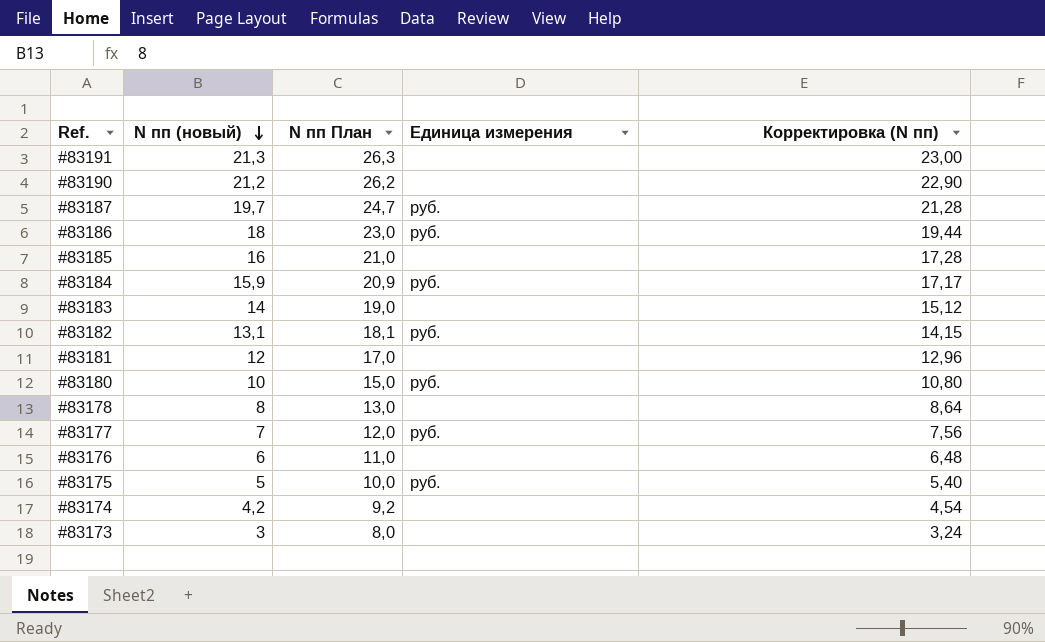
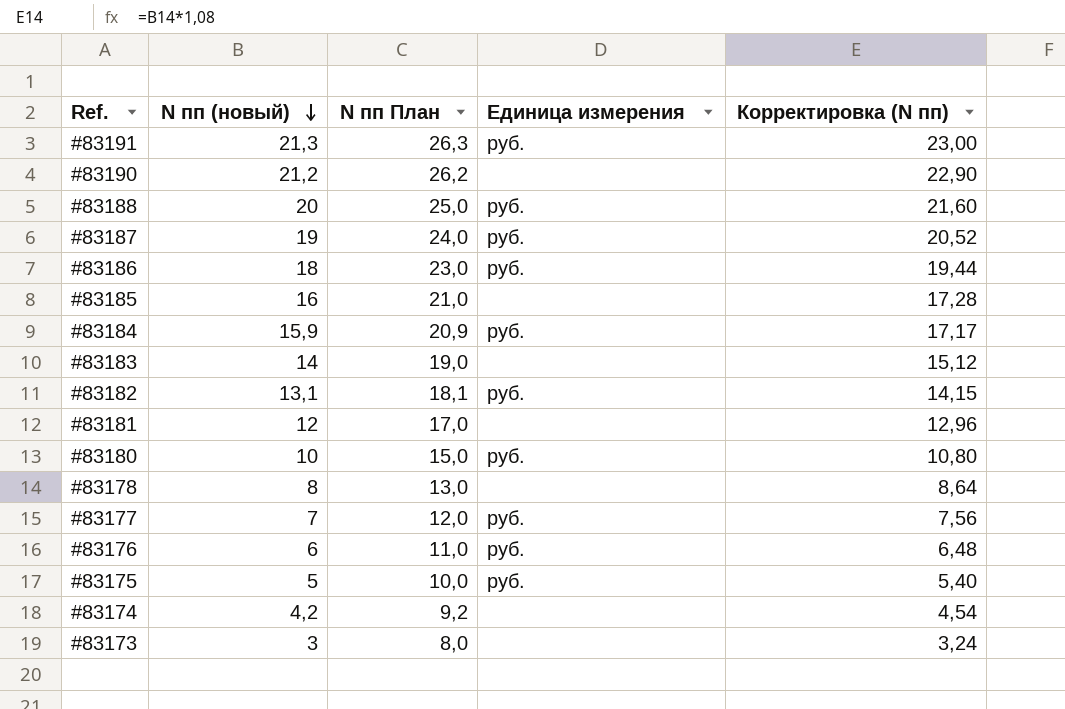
#83191 | Единица измерения: none -> руб.
row #83188: none -> 20 | 25,0 | руб. | 21,60
#83187 | N пп (новый): 19,7 -> 19
#83187 | N пп План: 24,7 -> 24,0
#83187 | Корректировка (N пп): 21,28 -> 20,52
#83176 | Единица измерения: none -> руб.

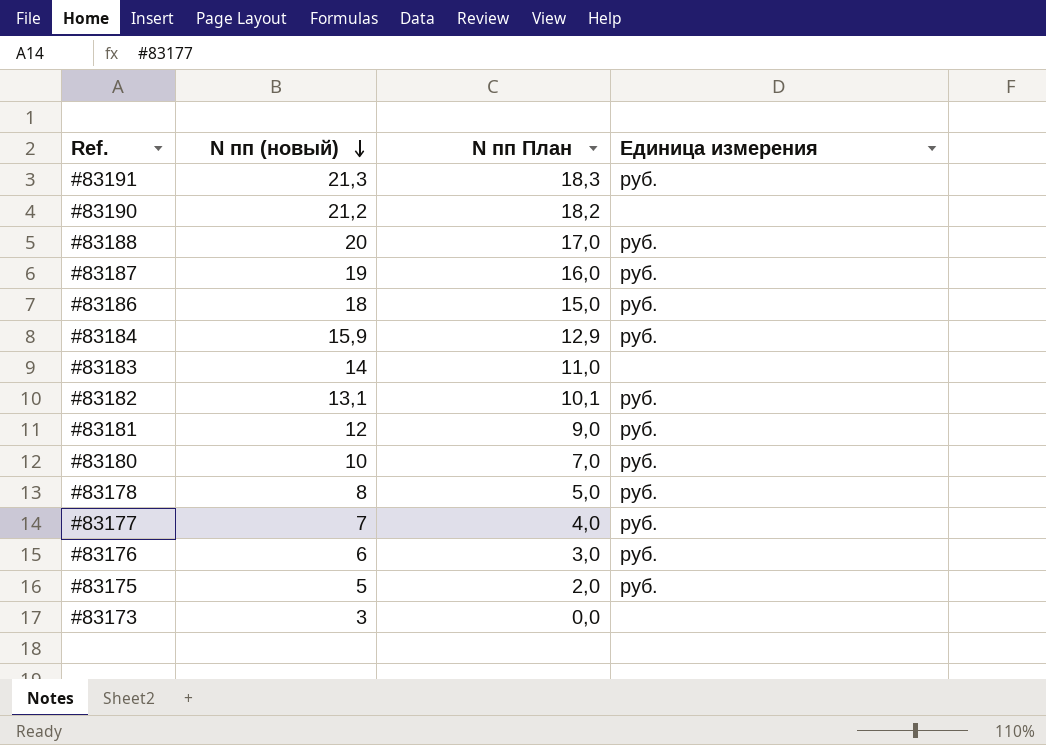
column Корректировка (N пп) | formula: [N пп (новый)] * 1,08 -> none
column N пп План | formula: [N пп (новый)] + 5 -> [N пп (новый)] - 3
row #83185: 16 | 21,0 | none | 17,28 -> none
row #83174: 4,2 | 9,2 | none | 4,54 -> none
#83181 | Единица измерения: none -> руб.
#83178 | Единица измерения: none -> руб.

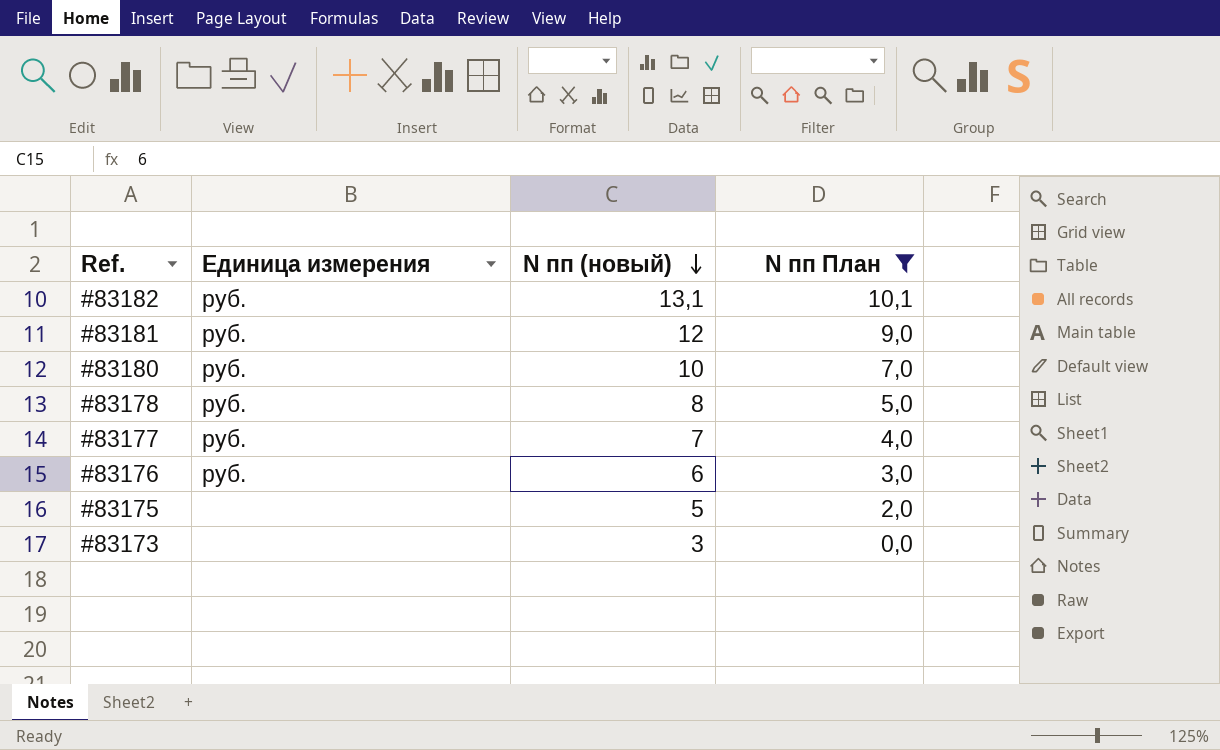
filter: none -> N пп План <= 10,1
column Единица измерения | position: 4 -> 2
#83175 | Единица измерения: руб. -> none

